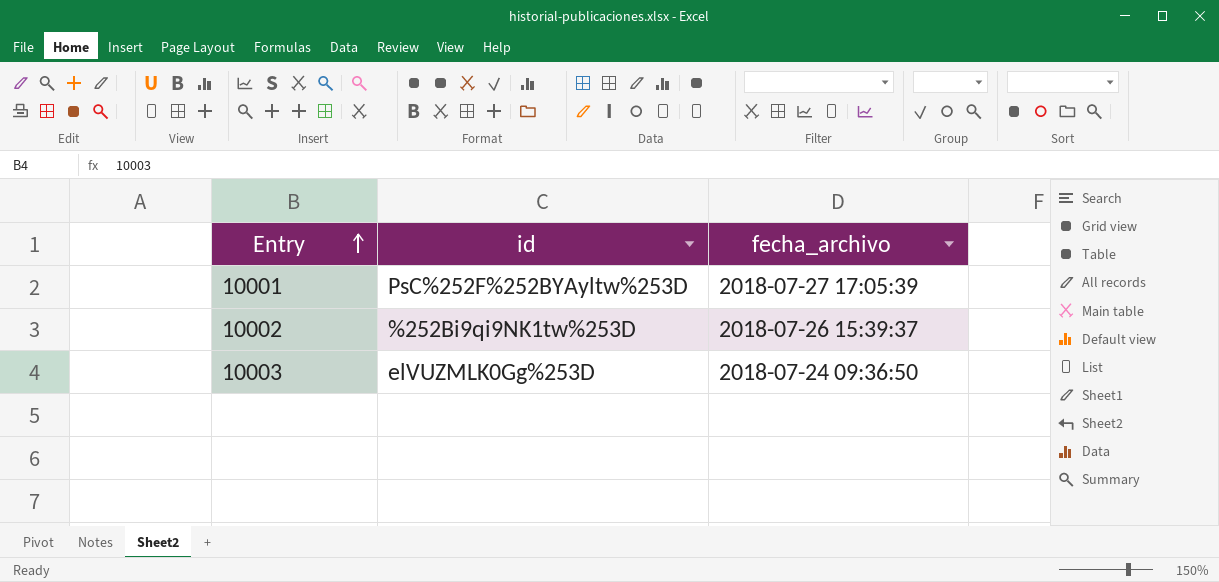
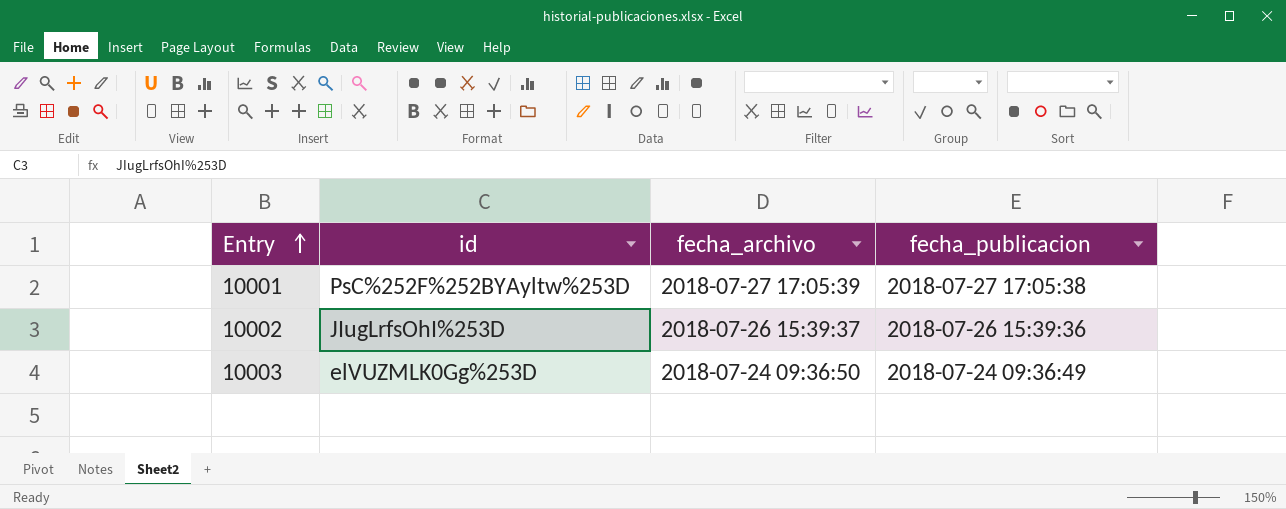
column fecha_publicacion | position: none -> 4
10002 | id: %252Bi9qi9NK1tw%253D -> JIugLrfsOhI%253D

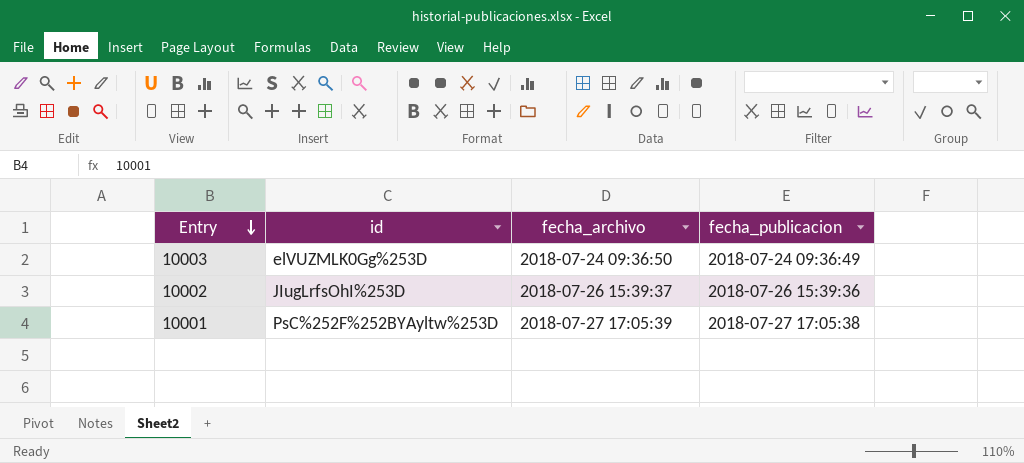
row order: Entry ascending -> Entry descending

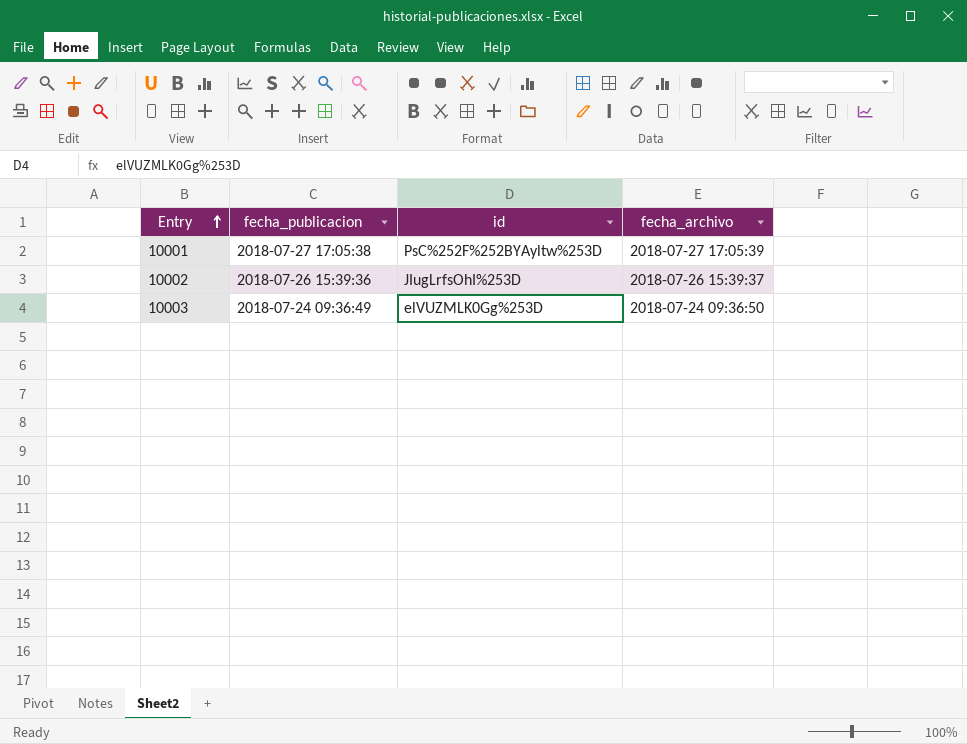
row order: Entry descending -> Entry ascending
column fecha_publicacion | position: 4 -> 2

